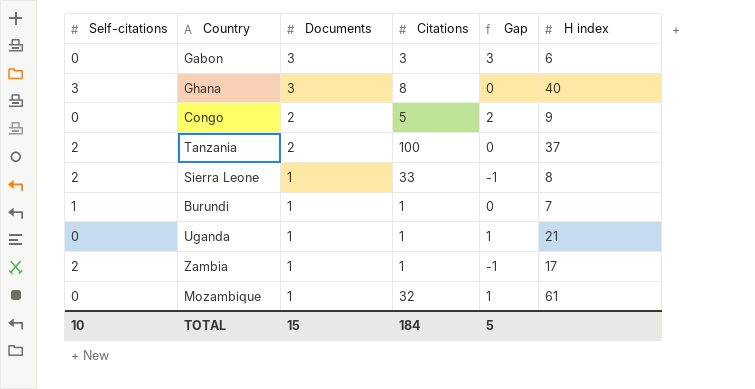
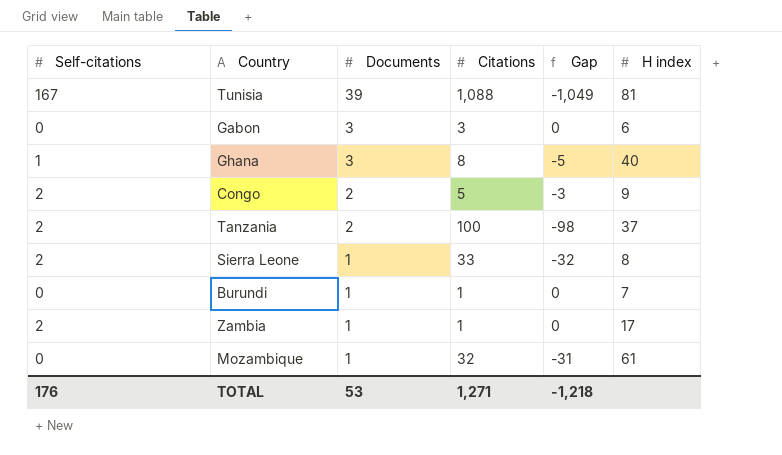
column Gap | formula: [Documents] - [Self-citations] -> [Documents] - [Citations]
row Uganda: 0 | 1 | 1 | 1 | 21 -> none
row Tunisia: none -> 167 | 39 | 1,088 | -1,049 | 81
Ghana | Self-citations: 3 -> 1
Congo | Self-citations: 0 -> 2
Burundi | Self-citations: 1 -> 0
TOTAL | Self-citations: 10 -> 176
TOTAL | Documents: 15 -> 53
TOTAL | Citations: 184 -> 1,271
TOTAL | Gap: 5 -> -1,218

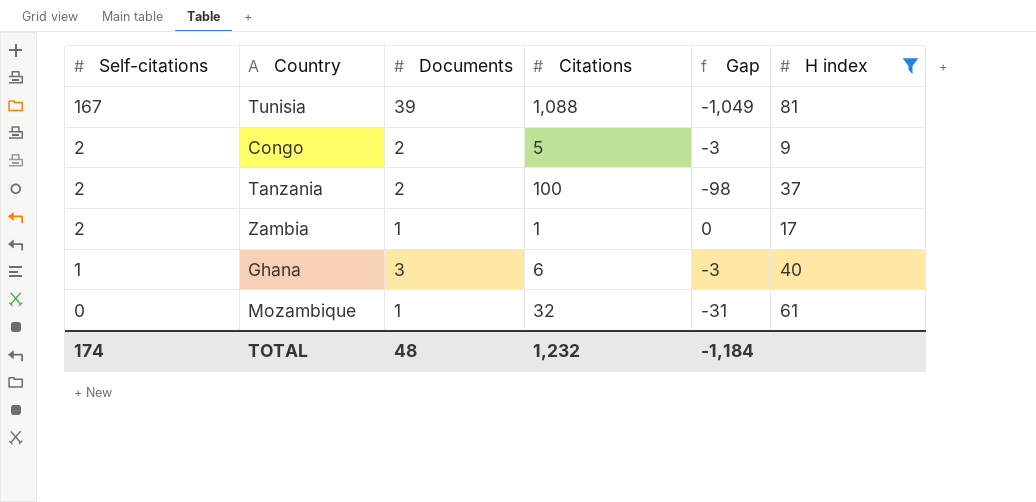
filter: none -> H index >= 9
row order: Documents descending -> Self-citations descending
Ghana | Citations: 8 -> 6
Ghana | Gap: -5 -> -3
TOTAL | Self-citations: 176 -> 174
TOTAL | Documents: 53 -> 48
TOTAL | Citations: 1,271 -> 1,232
TOTAL | Gap: -1,218 -> -1,184

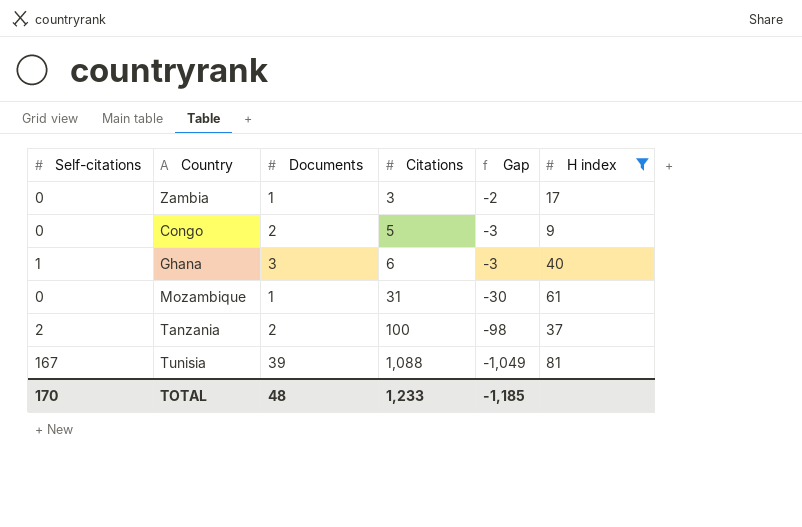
row order: Self-citations descending -> Citations ascending
Zambia | Self-citations: 2 -> 0
Zambia | Citations: 1 -> 3
Zambia | Gap: 0 -> -2
Congo | Self-citations: 2 -> 0
Mozambique | Citations: 32 -> 31
Mozambique | Gap: -31 -> -30
TOTAL | Self-citations: 174 -> 170
TOTAL | Citations: 1,232 -> 1,233
TOTAL | Gap: -1,184 -> -1,185

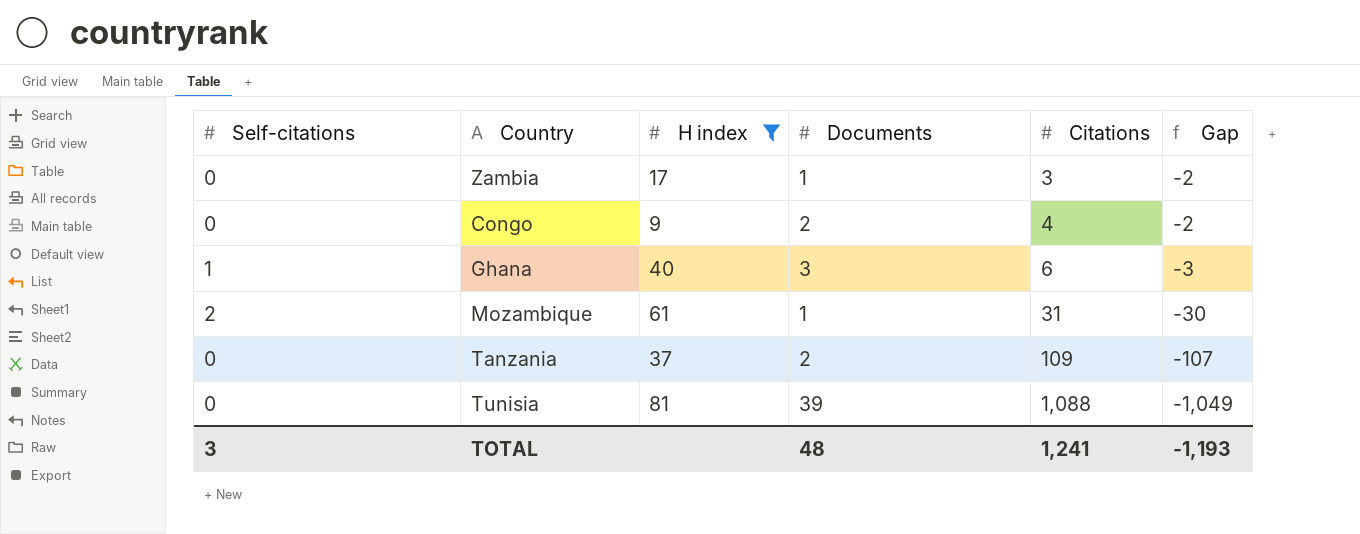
column H index | position: 6 -> 3
Congo | Citations: 5 -> 4
Congo | Gap: -3 -> -2
Mozambique | Self-citations: 0 -> 2
Tanzania | Self-citations: 2 -> 0
Tanzania | Citations: 100 -> 109
Tanzania | Gap: -98 -> -107
Tunisia | Self-citations: 167 -> 0
TOTAL | Self-citations: 170 -> 3
TOTAL | Citations: 1,233 -> 1,241
TOTAL | Gap: -1,185 -> -1,193

